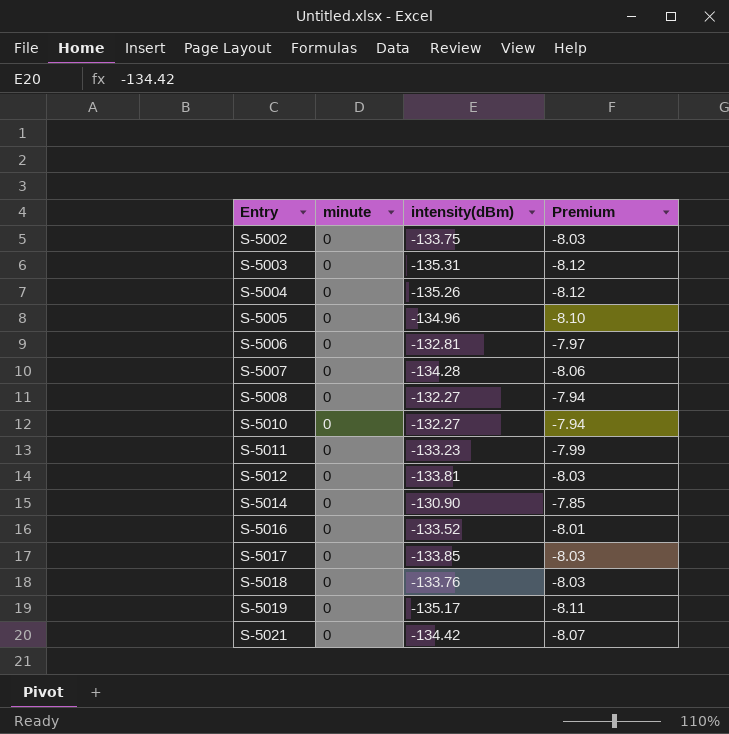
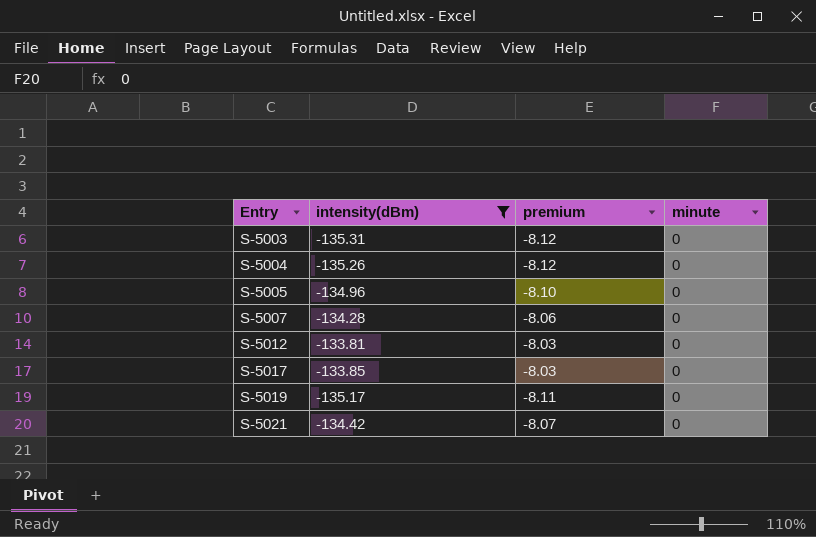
filter: none -> intensity(dBm) <= -133.81
column name: Premium -> premium
column minute | position: 2 -> 4

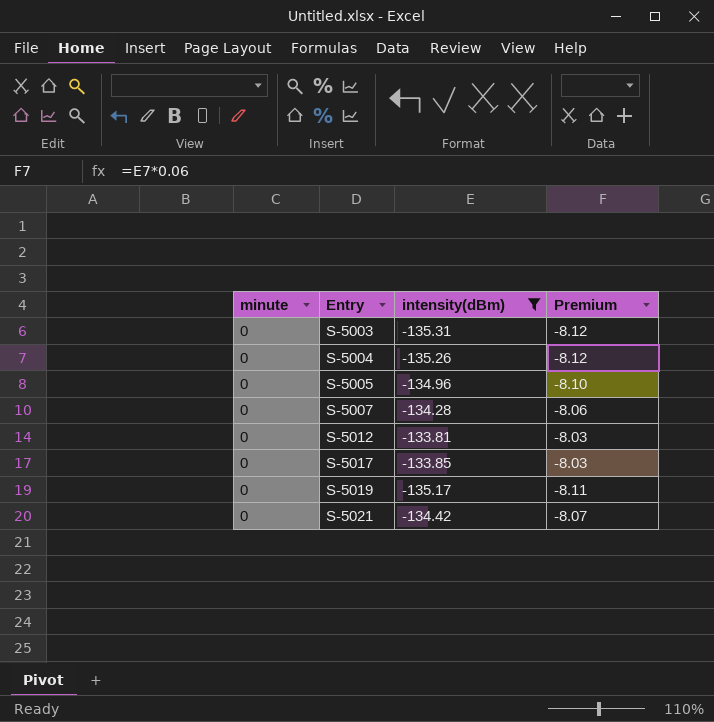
column minute | position: 4 -> 1
column name: premium -> Premium

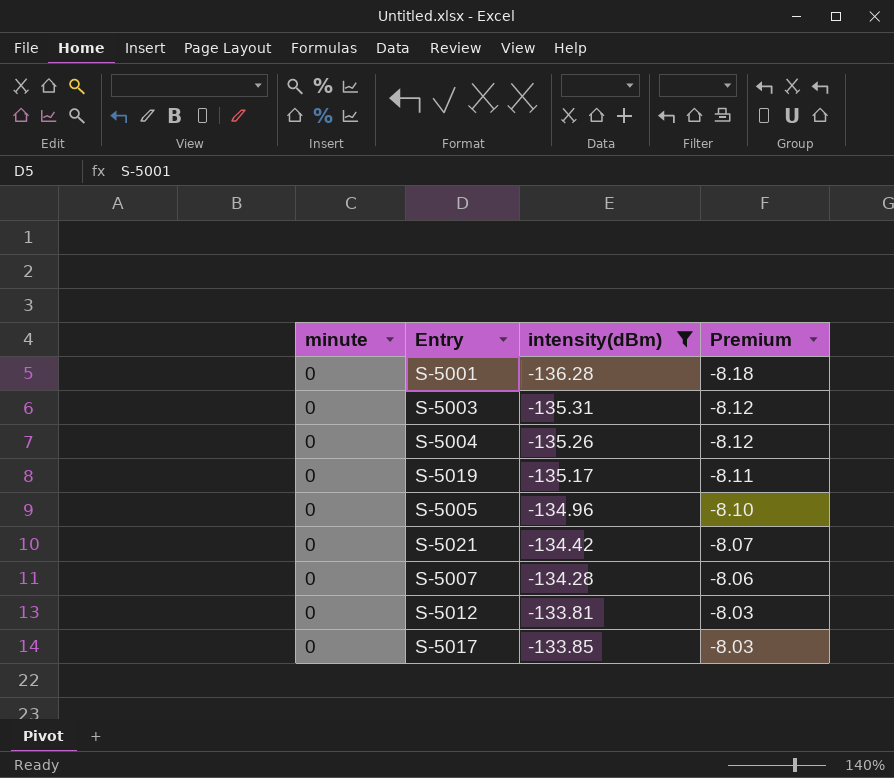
row order: Entry ascending -> Premium ascending
row S-5001: none -> 0 | -136.28 | -8.18

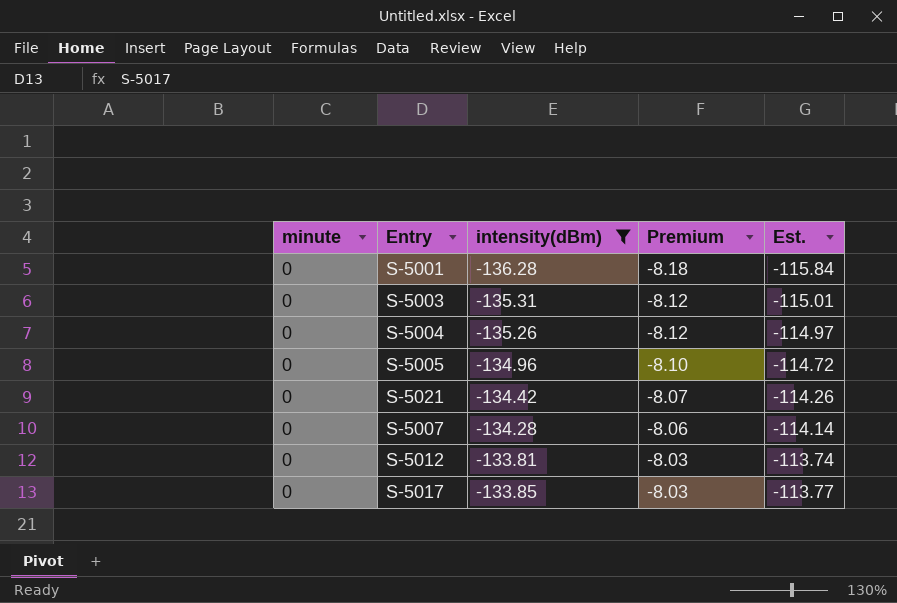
column Est. | formula: none -> [intensity(dBm)] * 0.85
row S-5019: 0 | -135.17 | -8.11 -> none

